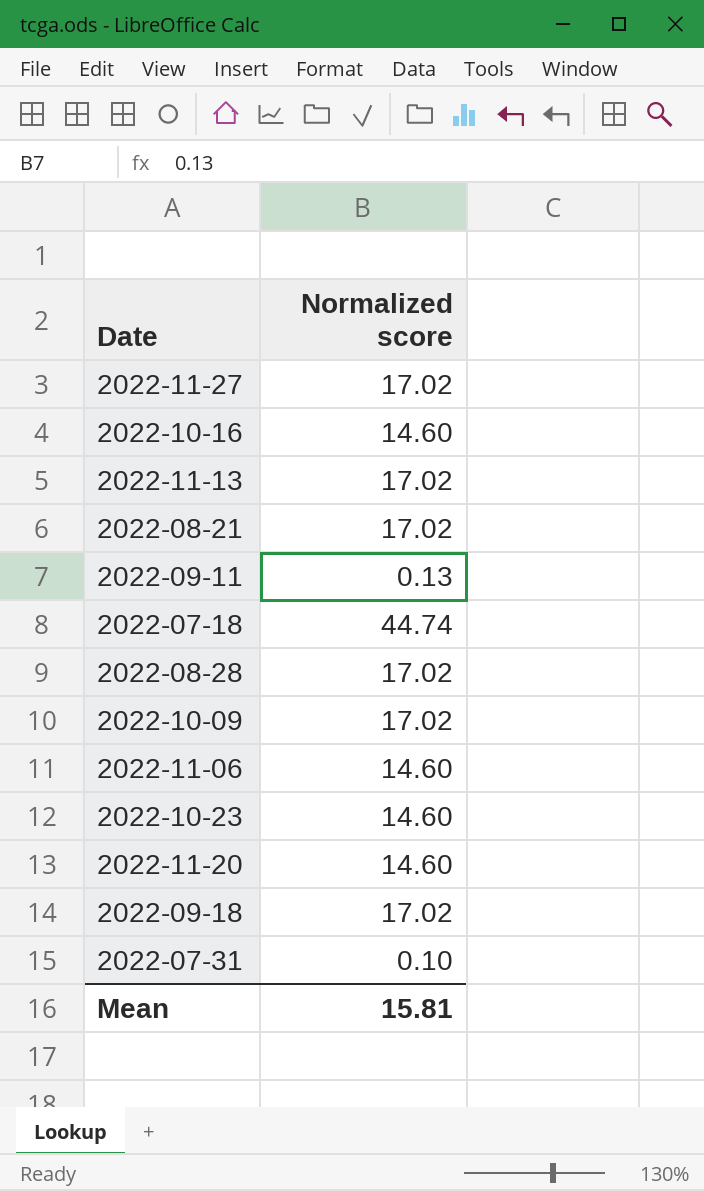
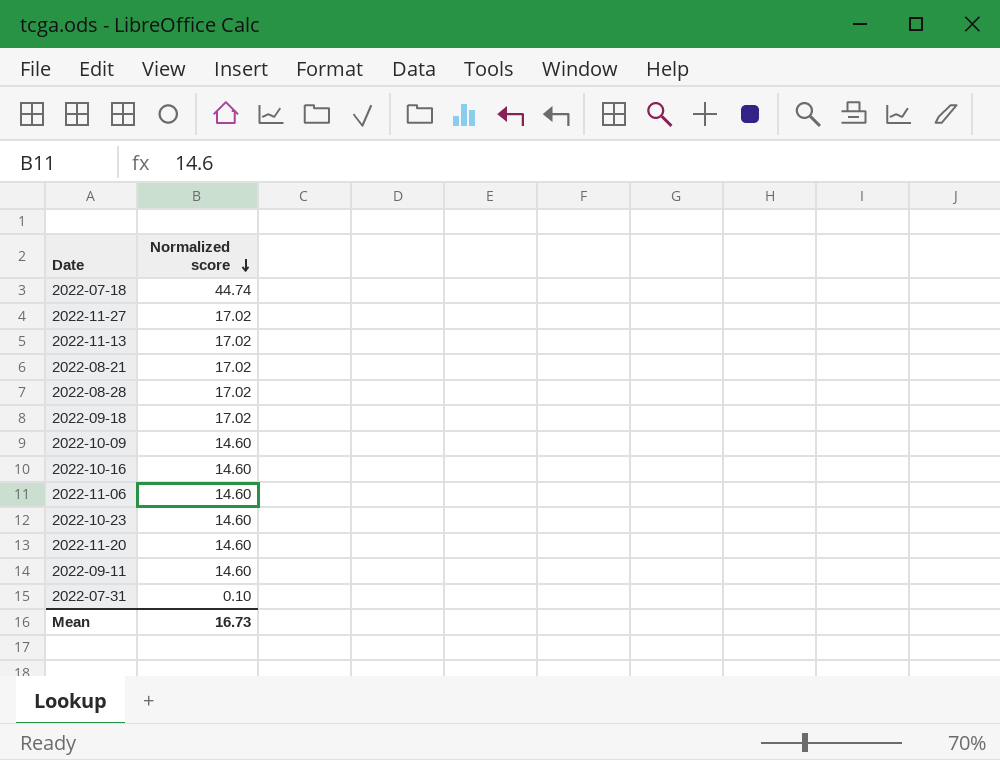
row order: none -> Normalized score descending
2022-10-09 | Normalized score: 17.02 -> 14.60
2022-09-11 | Normalized score: 0.13 -> 14.60
Mean | Normalized score: 15.81 -> 16.73

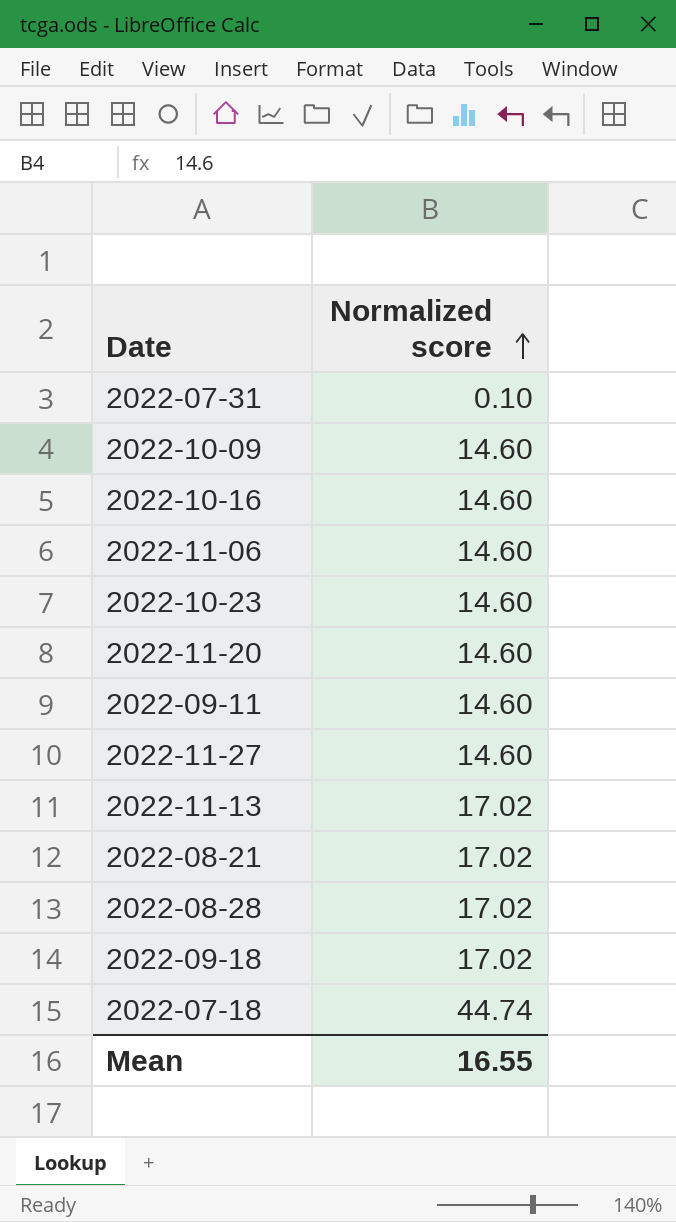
row order: Normalized score descending -> Normalized score ascending
2022-11-27 | Normalized score: 17.02 -> 14.60
Mean | Normalized score: 16.73 -> 16.55

